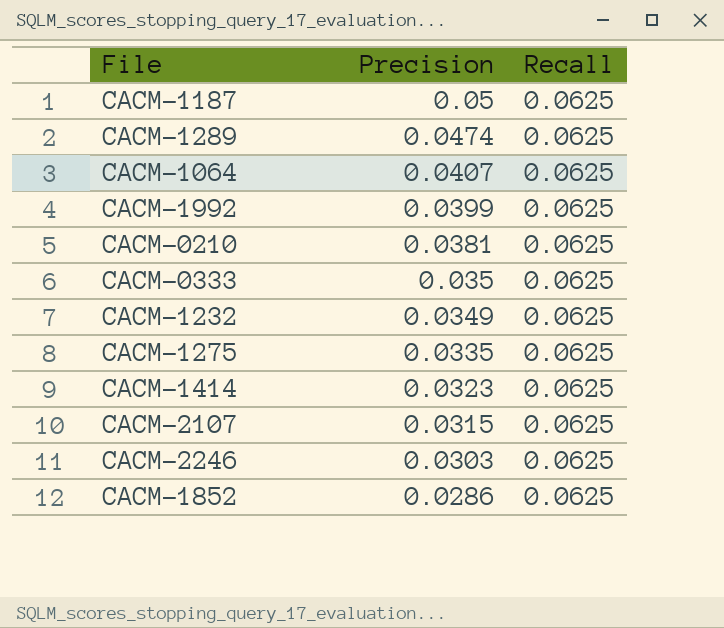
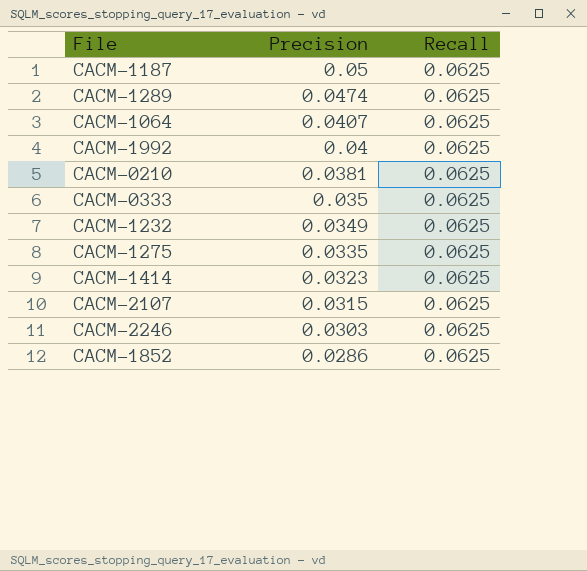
CACM-1992 | Precision: 0.0399 -> 0.04

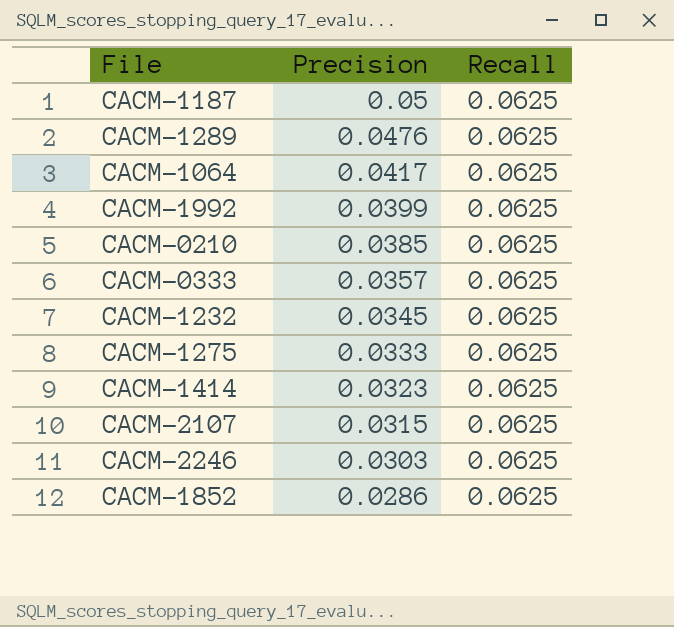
CACM-1289 | Precision: 0.0474 -> 0.0476
CACM-1064 | Precision: 0.0407 -> 0.0417
CACM-1992 | Precision: 0.04 -> 0.0399
CACM-0210 | Precision: 0.0381 -> 0.0385
CACM-0333 | Precision: 0.035 -> 0.0357
CACM-1232 | Precision: 0.0349 -> 0.0345
CACM-1275 | Precision: 0.0335 -> 0.0333

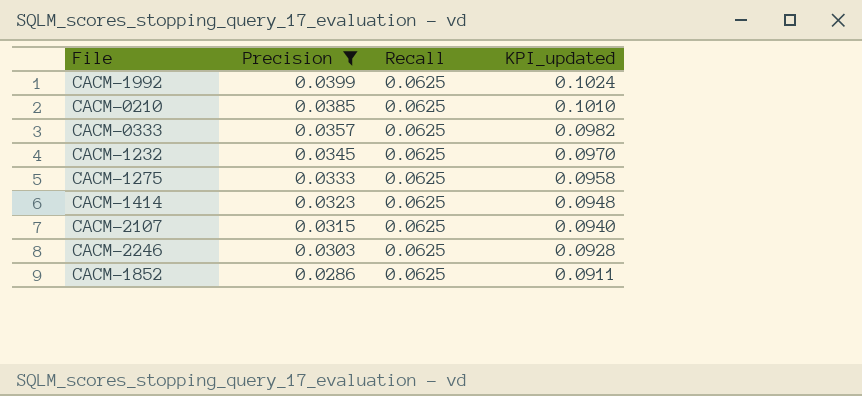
filter: none -> Precision <= 0.0399
column KPI_updated | formula: none -> [Precision] + [Recall]

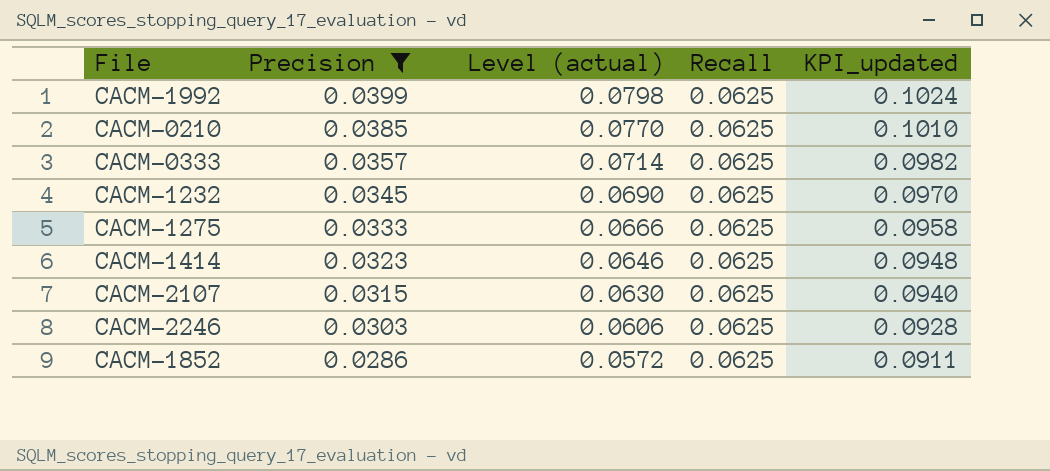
column Level (actual) | formula: none -> [Precision] * 2

